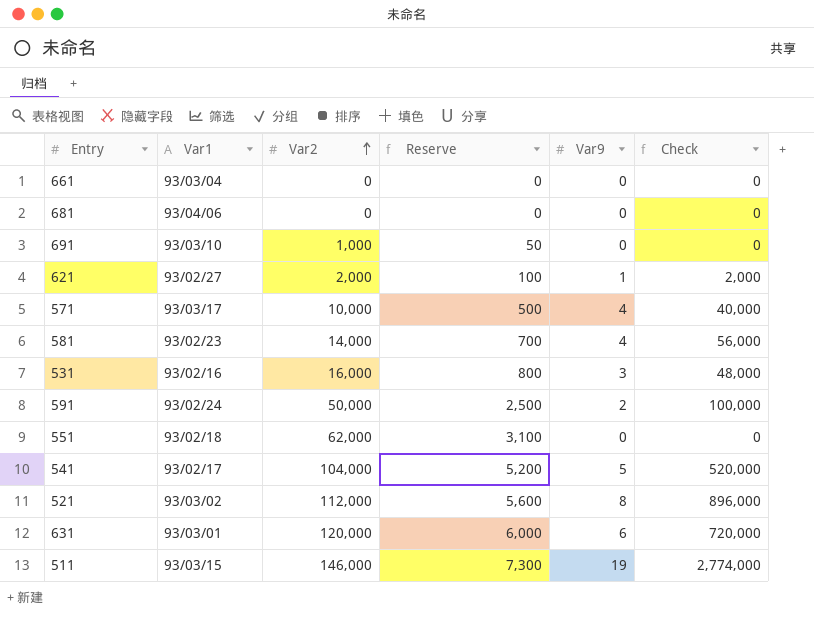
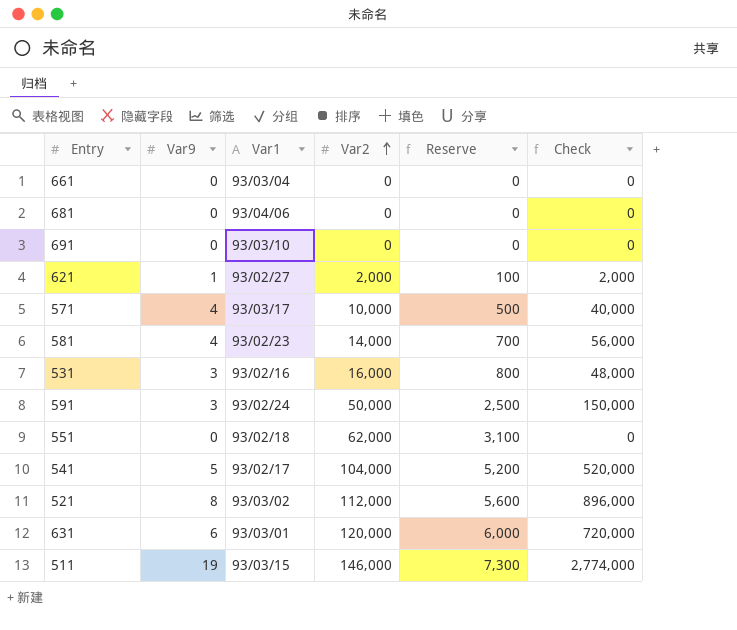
column Var9 | position: 5 -> 2
691 | Var2: 1,000 -> 0
691 | Reserve: 50 -> 0
591 | Var9: 2 -> 3
591 | Check: 100,000 -> 150,000

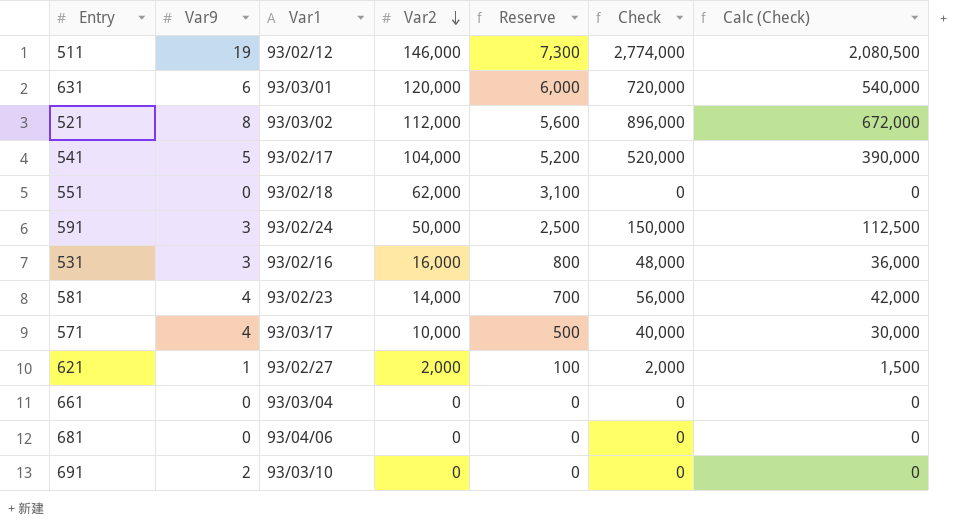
row order: Var2 ascending -> Var2 descending
column Calc (Check) | formula: none -> [Check] * 0.75
511 | Var1: 93/03/15 -> 93/02/12
691 | Var9: 0 -> 2

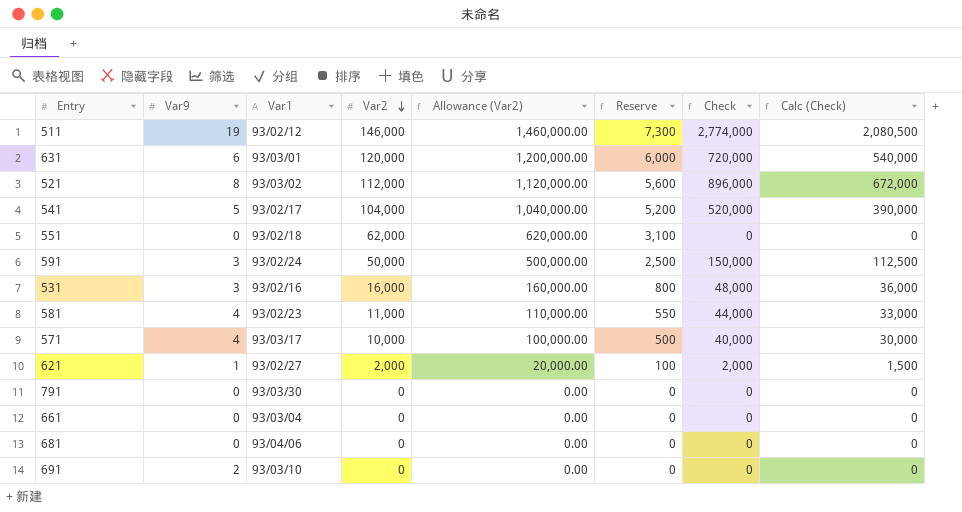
column Allowance (Var2) | formula: none -> [Var2] * 10
581 | Var2: 14,000 -> 11,000
581 | Reserve: 700 -> 550
581 | Check: 56,000 -> 44,000
581 | Calc (Check): 42,000 -> 33,000
row 791: none -> 0 | 93/03/30 | 0 | 0.00 | 0 | 0 | 0

